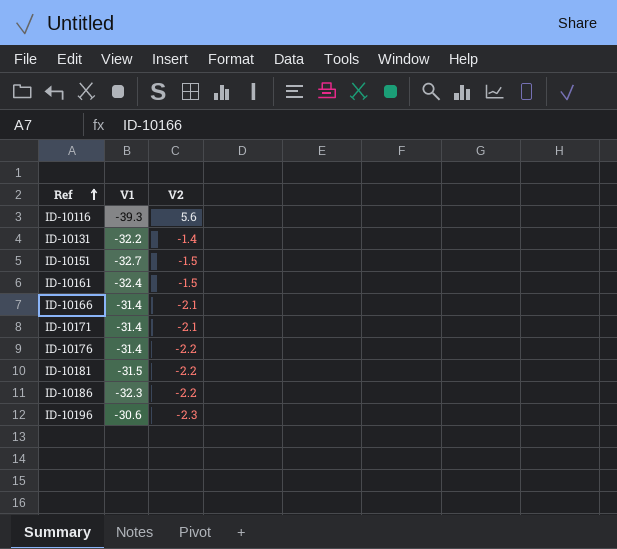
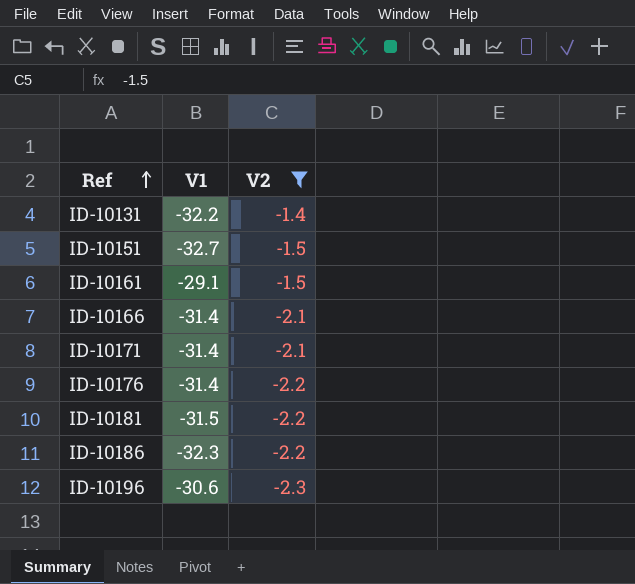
filter: none -> V2 != 5.6
ID-10161 | V1: -32.4 -> -29.1

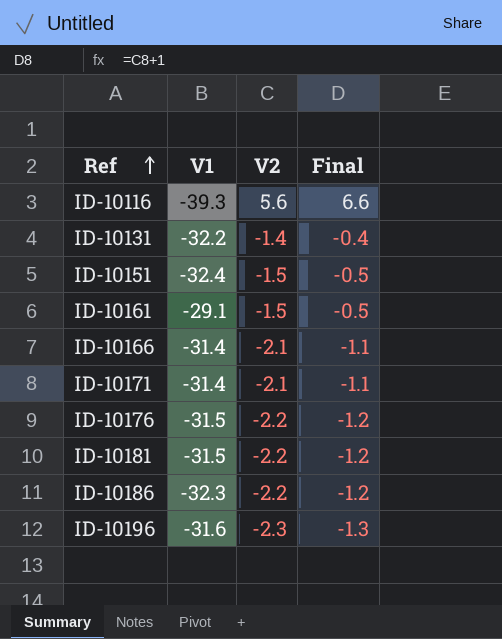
filter: V2 != 5.6 -> none
column Final | formula: none -> [V2] + 1
ID-10151 | V1: -32.7 -> -32.4
ID-10176 | V1: -31.4 -> -31.5
ID-10196 | V1: -30.6 -> -31.6

